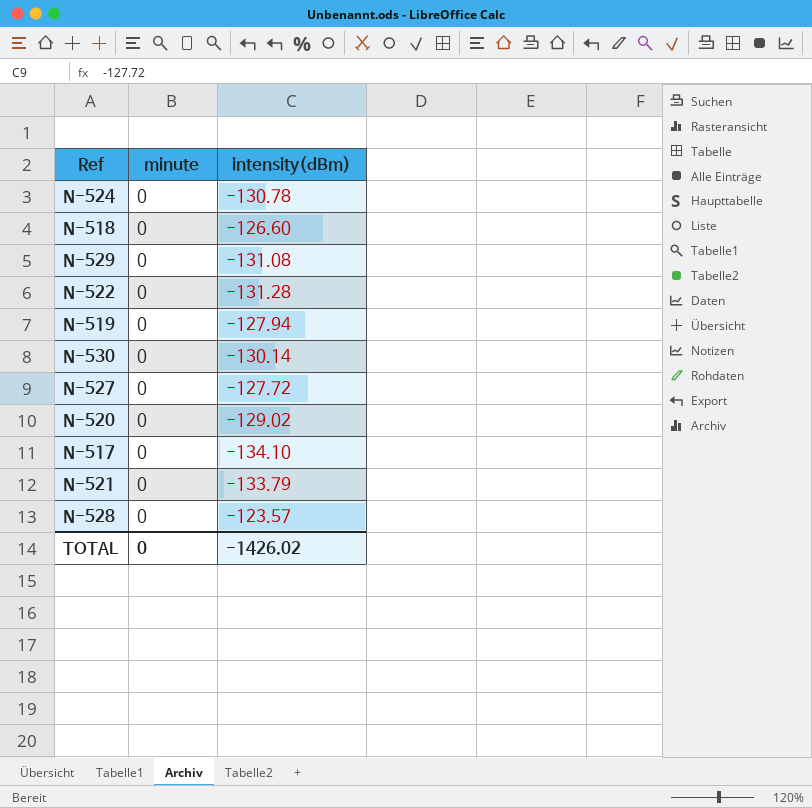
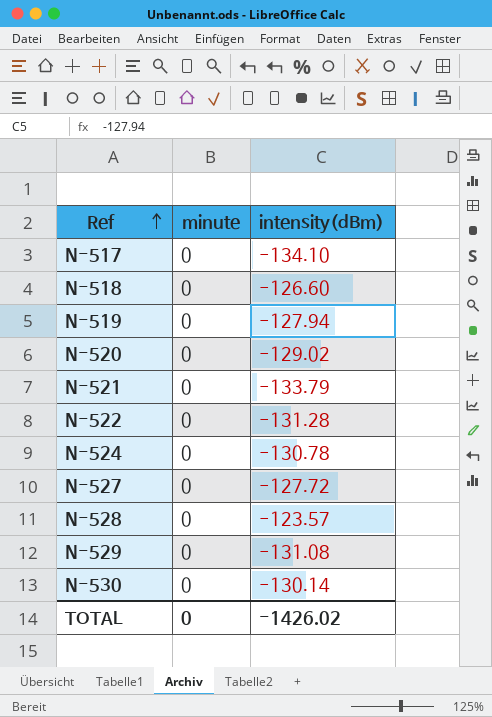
row order: none -> Ref ascending

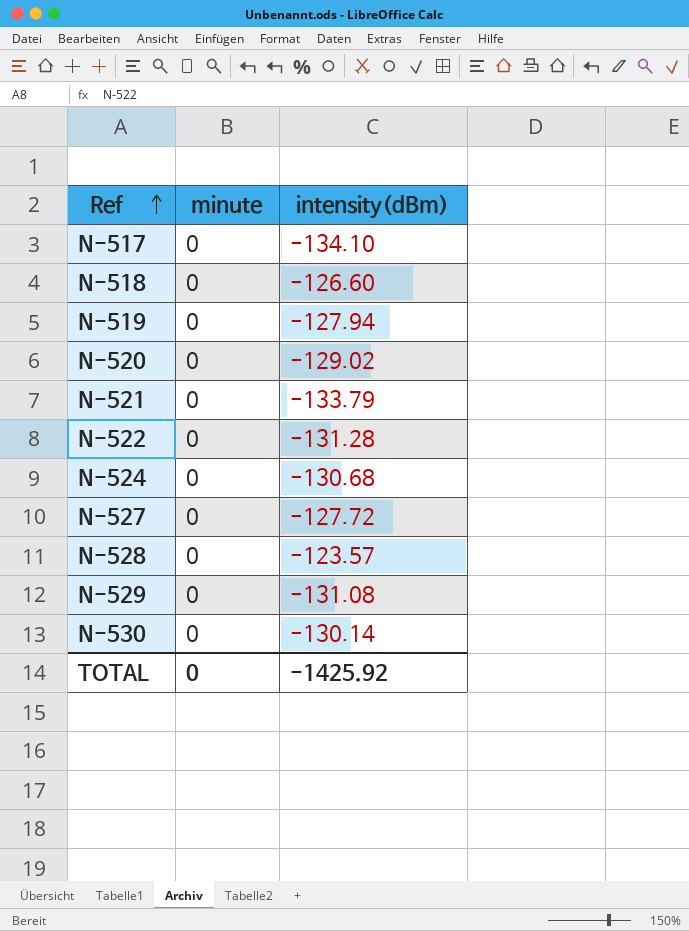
N-524 | intensity(dBm): -130.78 -> -130.68
TOTAL | intensity(dBm): -1426.02 -> -1425.92

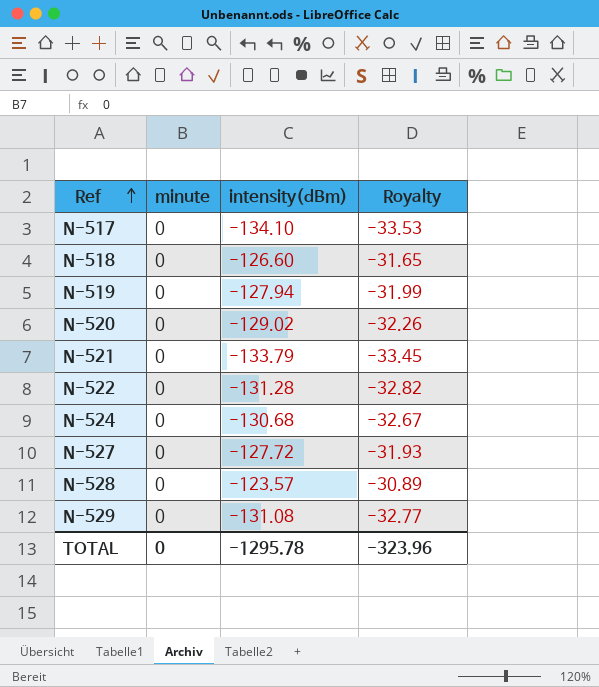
column Royalty | formula: none -> [intensity(dBm)] * 0.25
row N-530: 0 | -130.14 -> none
TOTAL | intensity(dBm): -1425.92 -> -1295.78

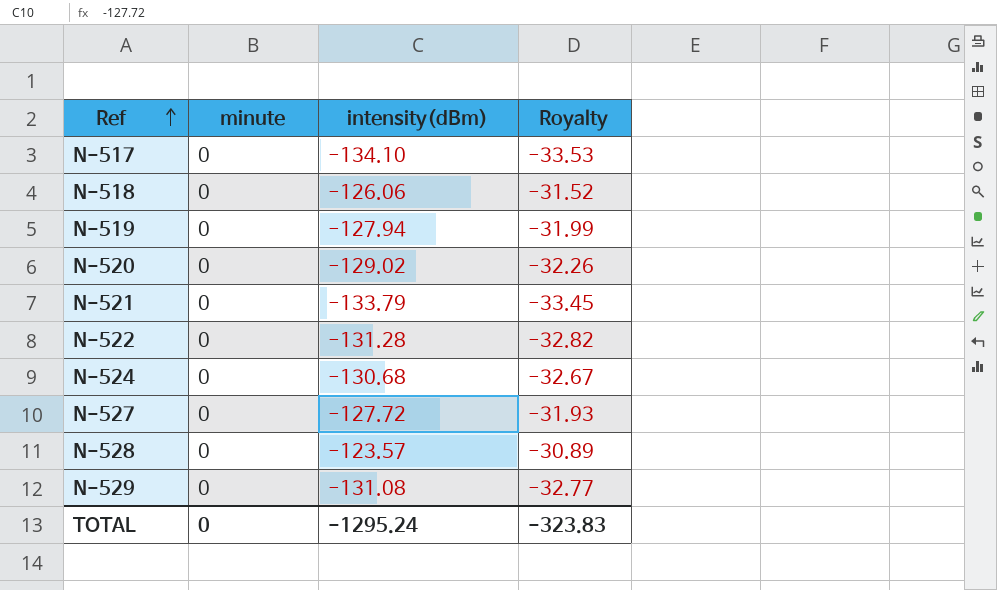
N-518 | intensity(dBm): -126.60 -> -126.06
N-518 | Royalty: -31.65 -> -31.52
TOTAL | intensity(dBm): -1295.78 -> -1295.24
TOTAL | Royalty: -323.96 -> -323.83

